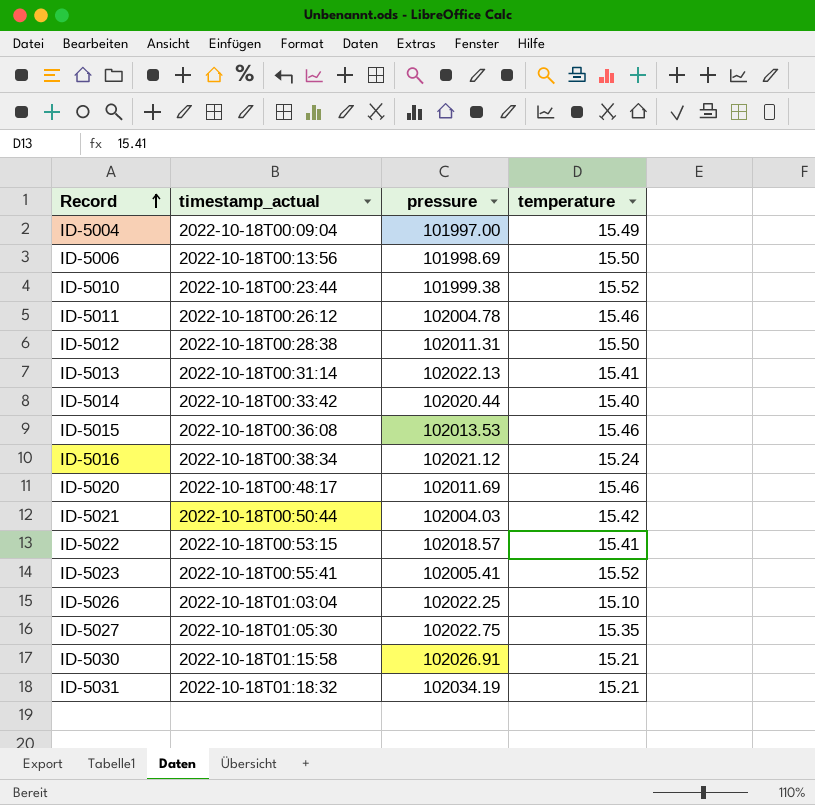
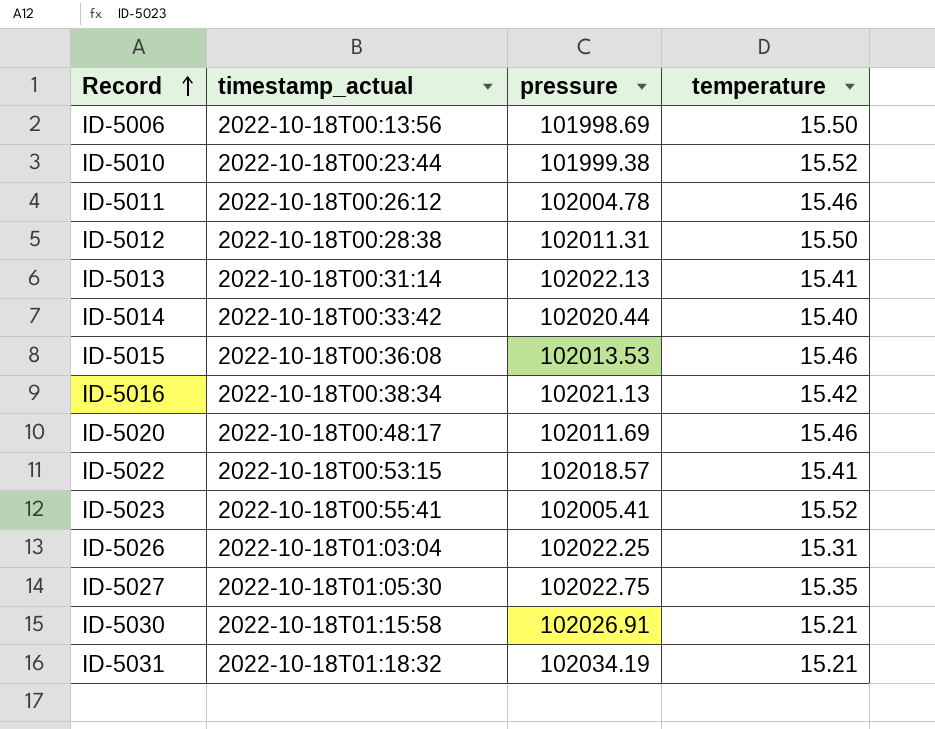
row ID-5004: 2022-10-18T00:09:04 | 101997.00 | 15.49 -> none
row ID-5021: 2022-10-18T00:50:44 | 102004.03 | 15.42 -> none
ID-5016 | pressure: 102021.12 -> 102021.13
ID-5016 | temperature: 15.24 -> 15.42
ID-5026 | temperature: 15.10 -> 15.31

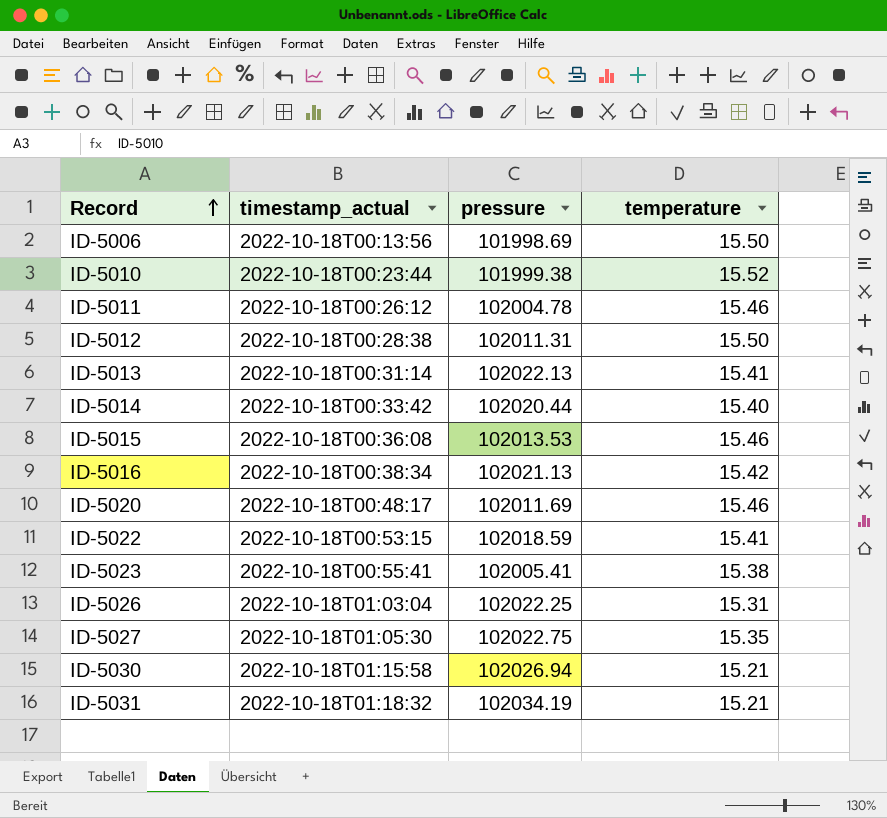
ID-5022 | pressure: 102018.57 -> 102018.59
ID-5023 | temperature: 15.52 -> 15.38
ID-5030 | pressure: 102026.91 -> 102026.94

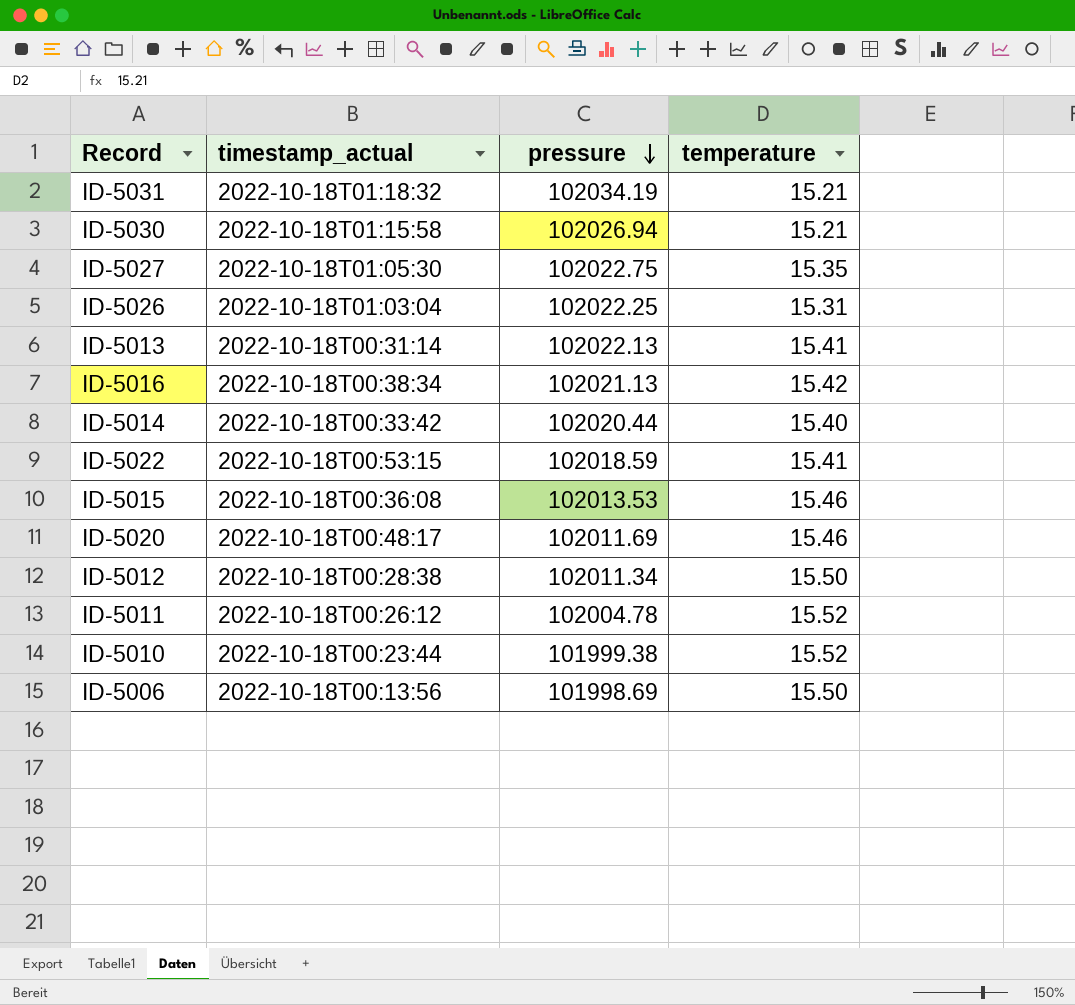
row order: Record ascending -> pressure descending
row ID-5023: 2022-10-18T00:55:41 | 102005.41 | 15.38 -> none
ID-5012 | pressure: 102011.31 -> 102011.34
ID-5011 | temperature: 15.46 -> 15.52

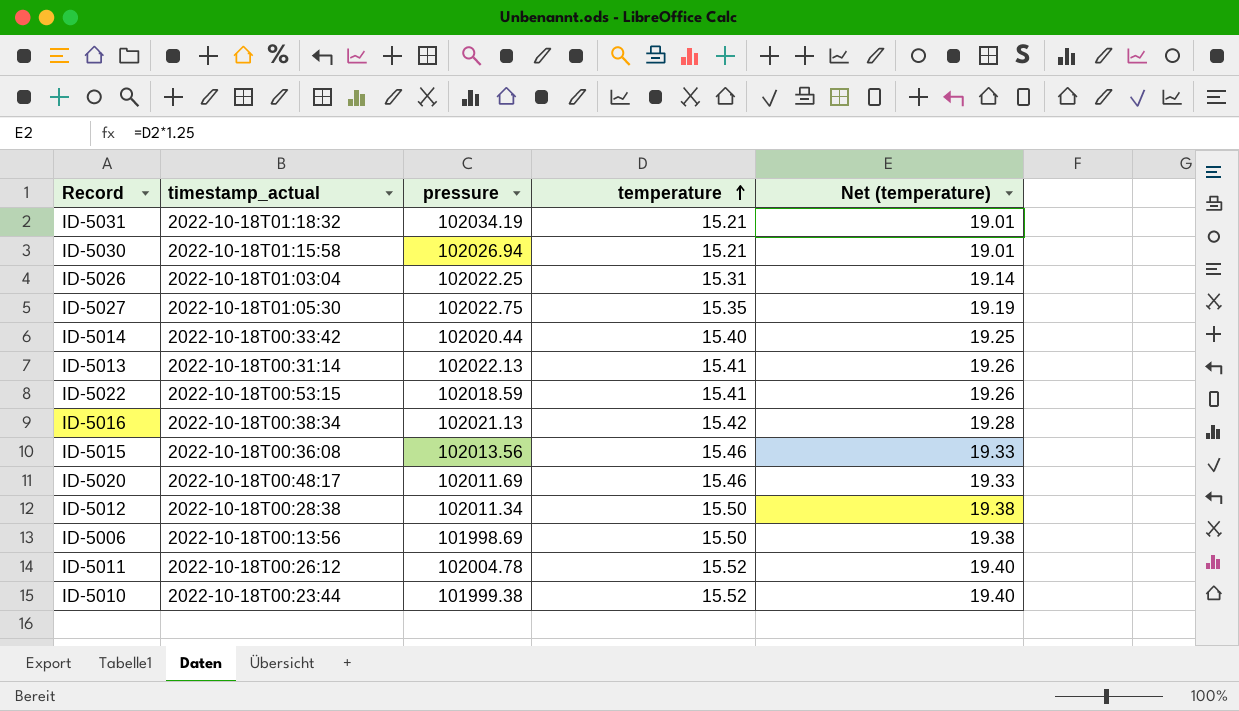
row order: pressure descending -> temperature ascending
column Net (temperature) | formula: none -> [temperature] * 1.25
ID-5015 | pressure: 102013.53 -> 102013.56

